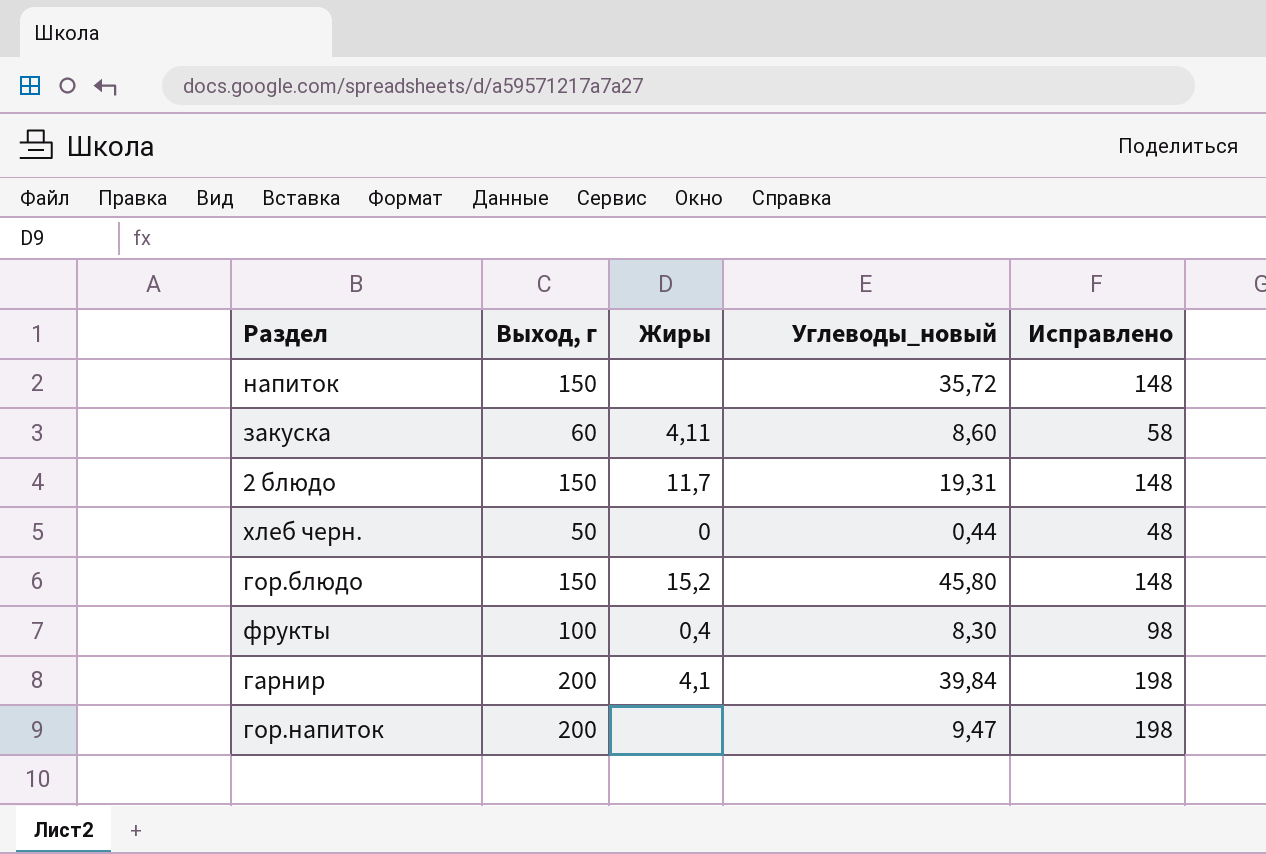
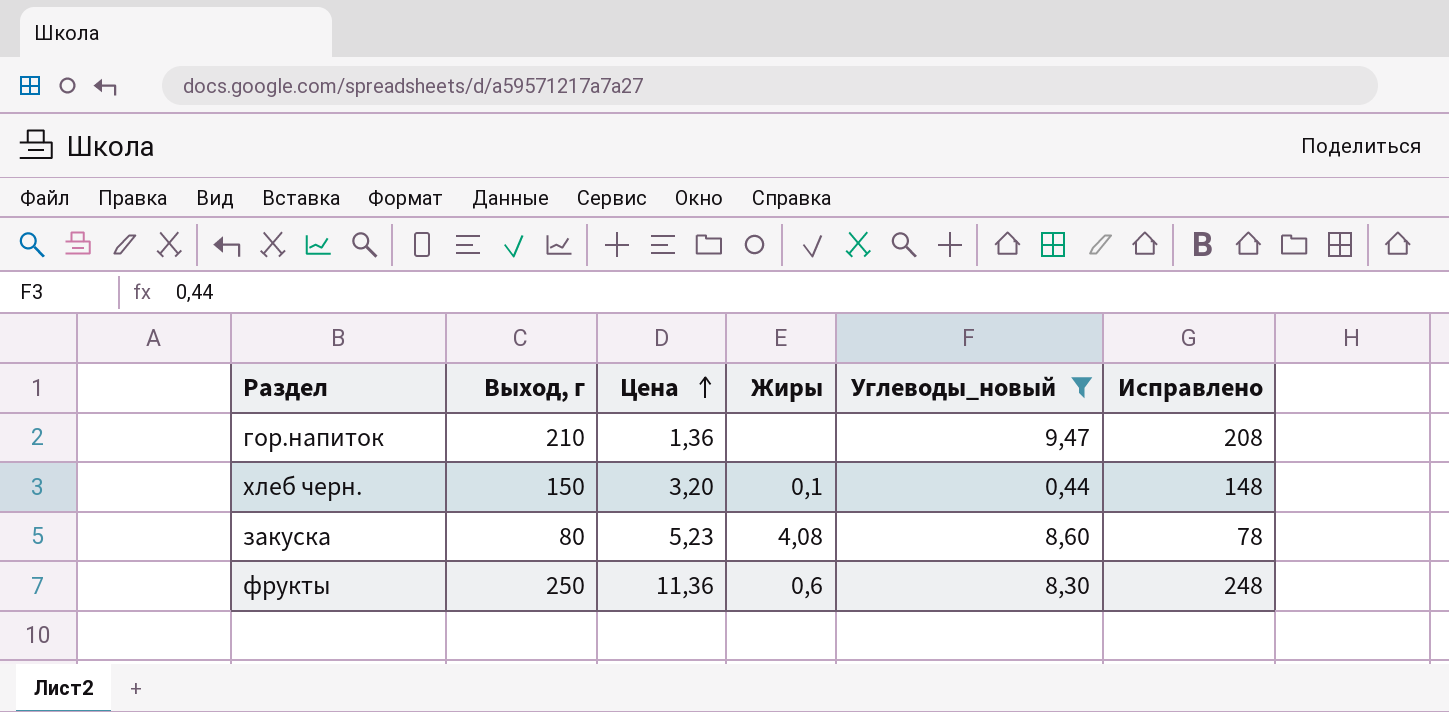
filter: none -> Углеводы_новый <= 9,47
row order: none -> Цена ascending
column Цена | position: none -> 3
гор.напиток | Выход, г: 200 -> 210
гор.напиток | Исправлено: 198 -> 208
хлеб черн. | Выход, г: 50 -> 150
хлеб черн. | Жиры: 0 -> 0,1
хлеб черн. | Исправлено: 48 -> 148
закуска | Выход, г: 60 -> 80
закуска | Жиры: 4,11 -> 4,08
закуска | Исправлено: 58 -> 78
фрукты | Выход, г: 100 -> 250
фрукты | Жиры: 0,4 -> 0,6
фрукты | Исправлено: 98 -> 248

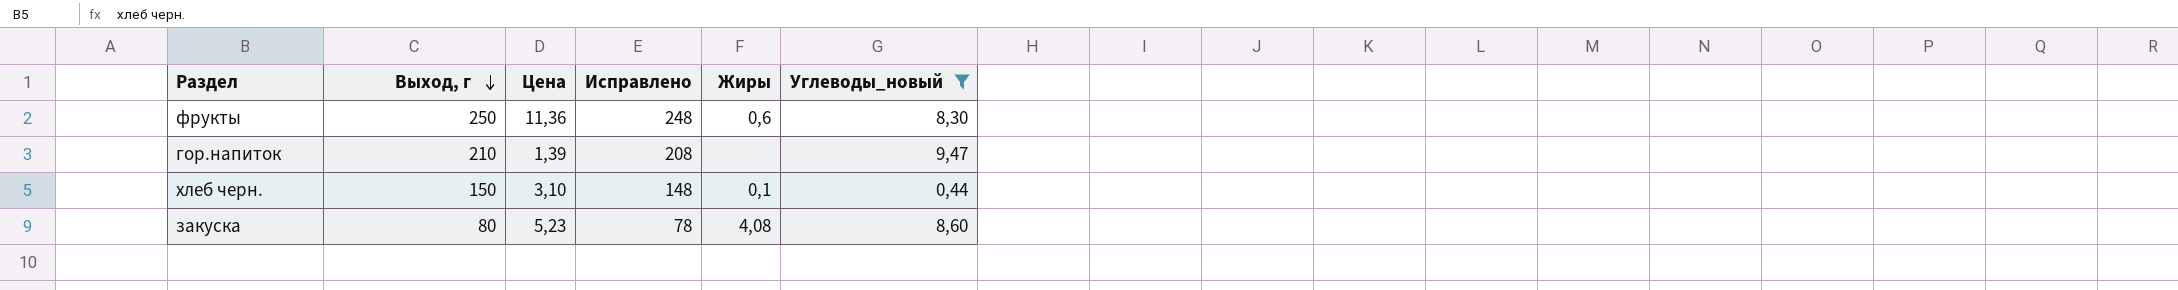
row order: Цена ascending -> Выход, г descending
column Исправлено | position: 6 -> 4
гор.напиток | Цена: 1,36 -> 1,39
хлеб черн. | Цена: 3,20 -> 3,10

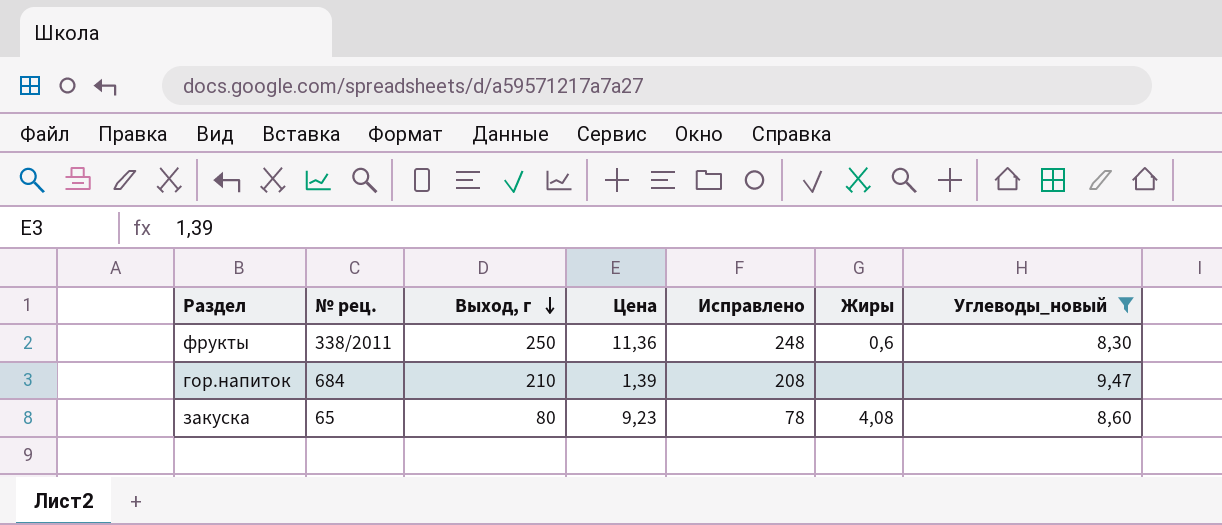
column № рец. | position: none -> 2
row хлеб черн.: 150 | 3,10 | 148 | 0,1 | 0,44 -> none
закуска | Цена: 5,23 -> 9,23

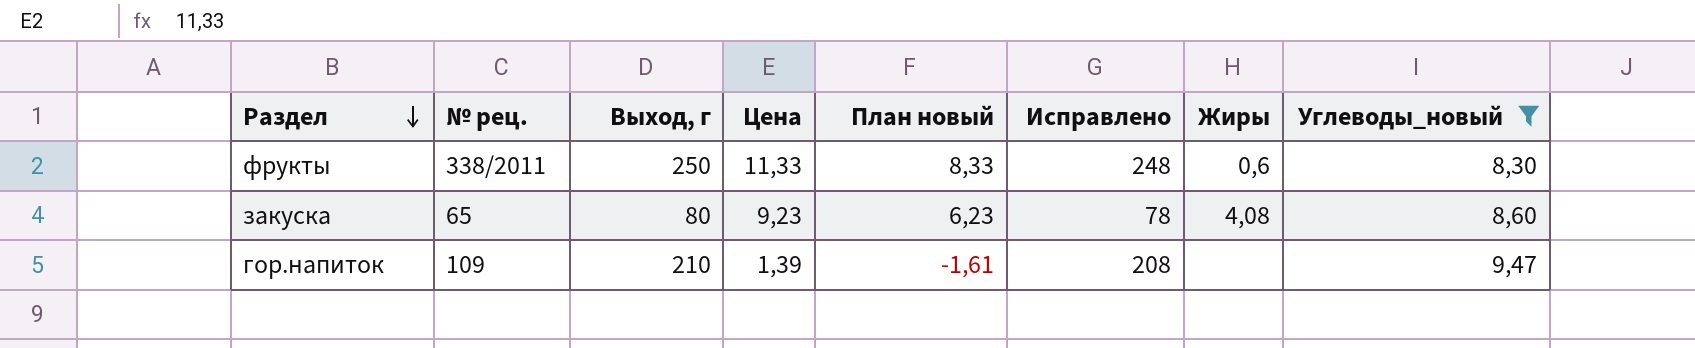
row order: Выход, г descending -> Раздел descending
column План новый | formula: none -> [Цена] - 3
фрукты | Цена: 11,36 -> 11,33
гор.напиток | № рец.: 684 -> 109

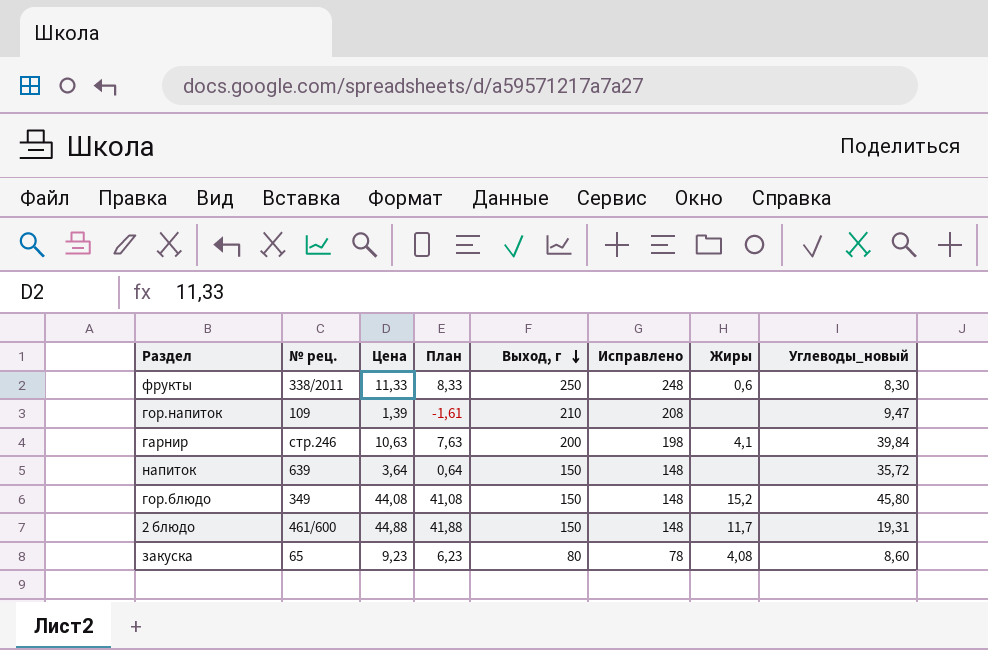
filter: Углеводы_новый <= 9,47 -> none
row order: Раздел descending -> Выход, г descending
column name: План новый -> План
column Выход, г | position: 3 -> 5

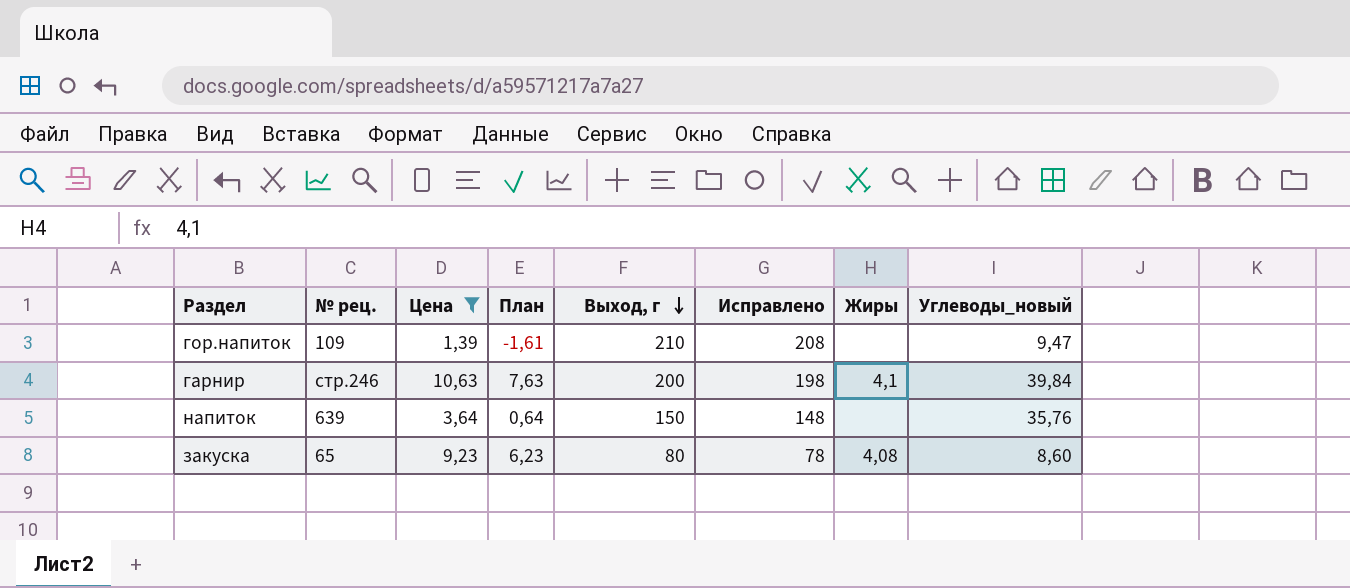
filter: none -> Цена <= 10,63
напиток | Углеводы_новый: 35,72 -> 35,76

